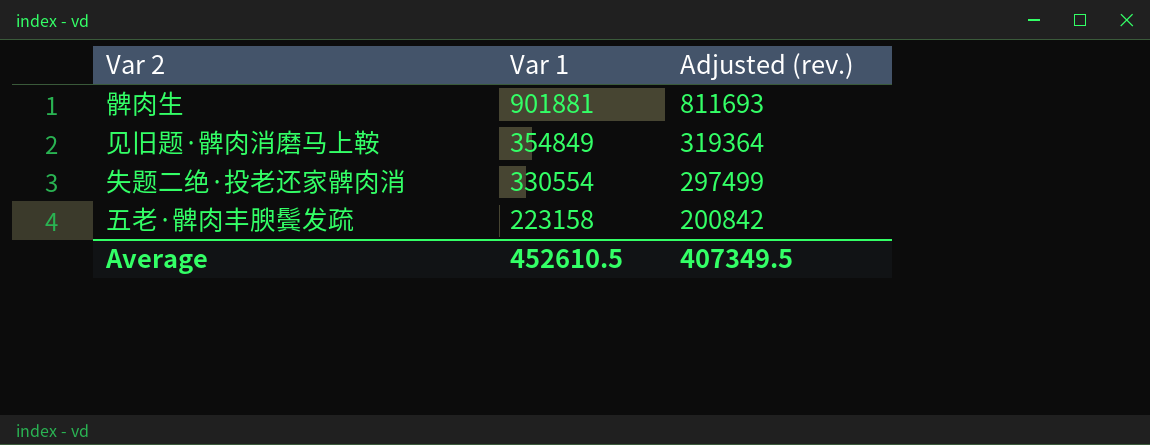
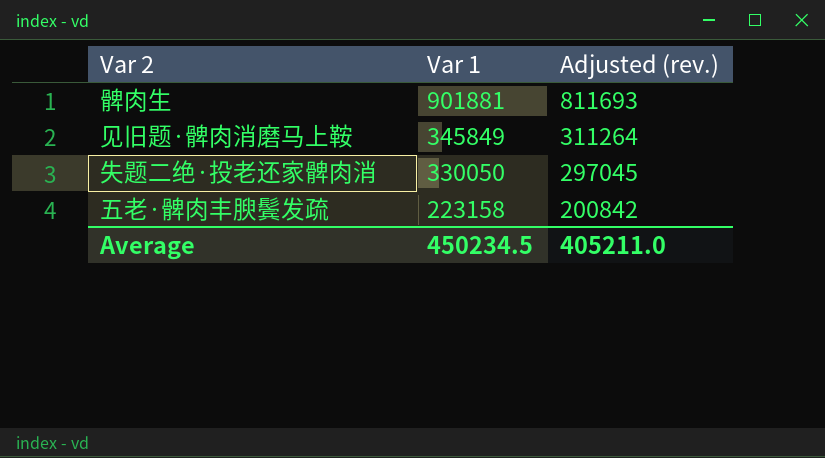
见旧题·髀肉消磨马上鞍 | Var 1: 354849 -> 345849
见旧题·髀肉消磨马上鞍 | Adjusted (rev.): 319364 -> 311264
失题二绝·投老还家髀肉消 | Var 1: 330554 -> 330050
失题二绝·投老还家髀肉消 | Adjusted (rev.): 297499 -> 297045
Average | Var 1: 452610.5 -> 450234.5
Average | Adjusted (rev.): 407349.5 -> 405211.0

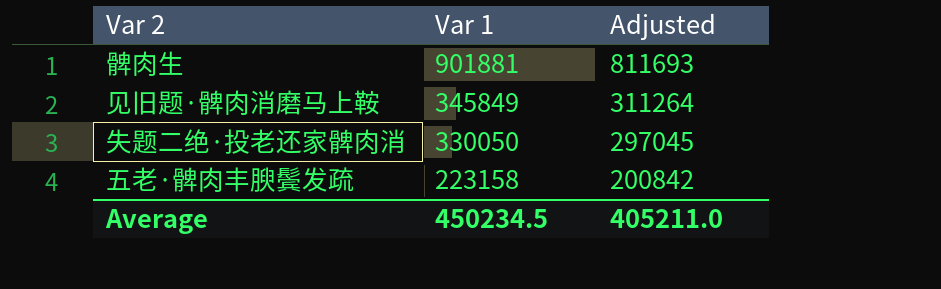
column name: Adjusted (rev.) -> Adjusted

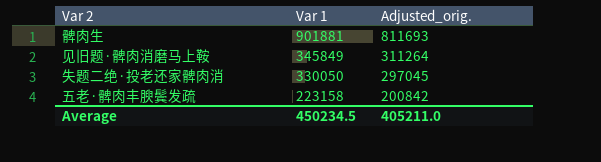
column name: Adjusted -> Adjusted_orig.

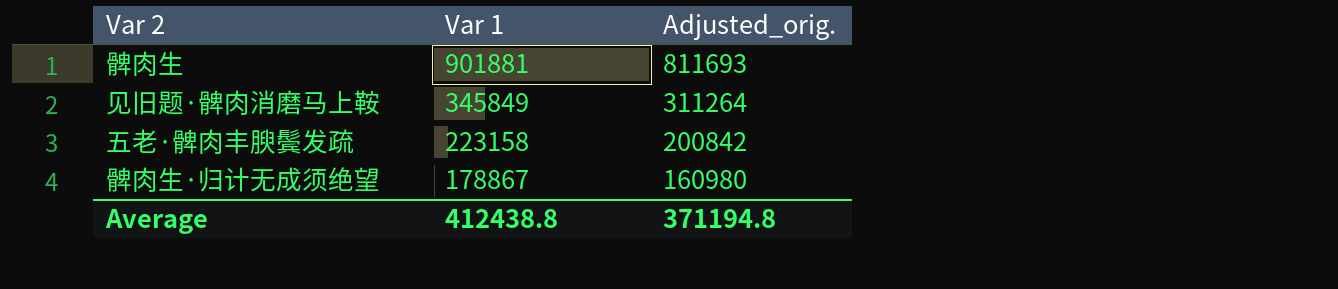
row 失题二绝·投老还家髀肉消: 330050 | 297045 -> none
row 髀肉生·归计无成须绝望: none -> 178867 | 160980
Average | Var 1: 450234.5 -> 412438.8
Average | Adjusted_orig.: 405211.0 -> 371194.8

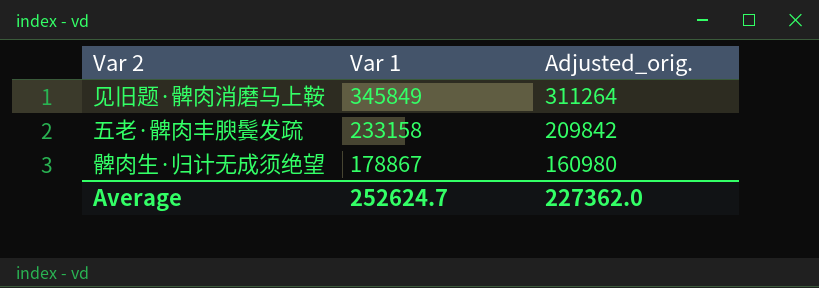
row 髀肉生: 901881 | 811693 -> none
五老·髀肉丰腴鬓发疏 | Var 1: 223158 -> 233158
五老·髀肉丰腴鬓发疏 | Adjusted_orig.: 200842 -> 209842
Average | Var 1: 412438.8 -> 252624.7
Average | Adjusted_orig.: 371194.8 -> 227362.0

